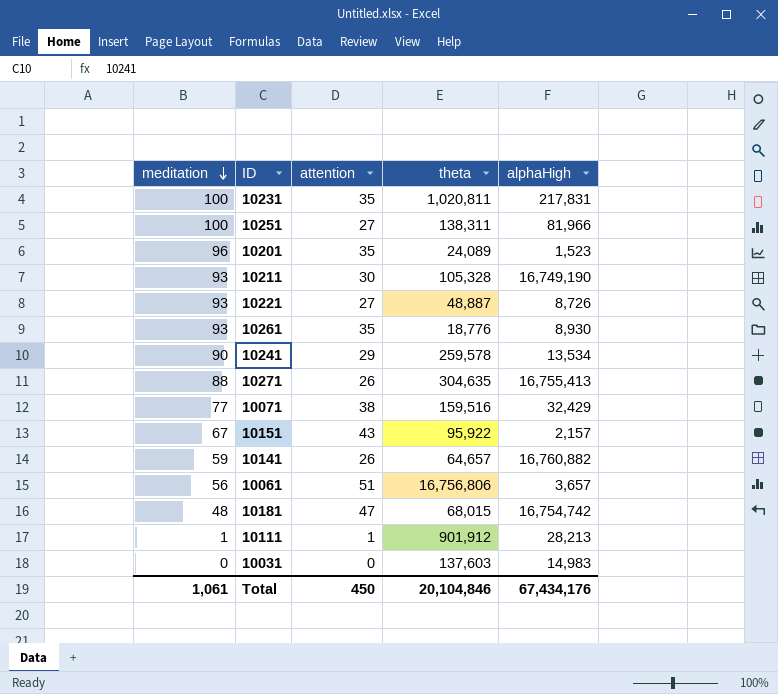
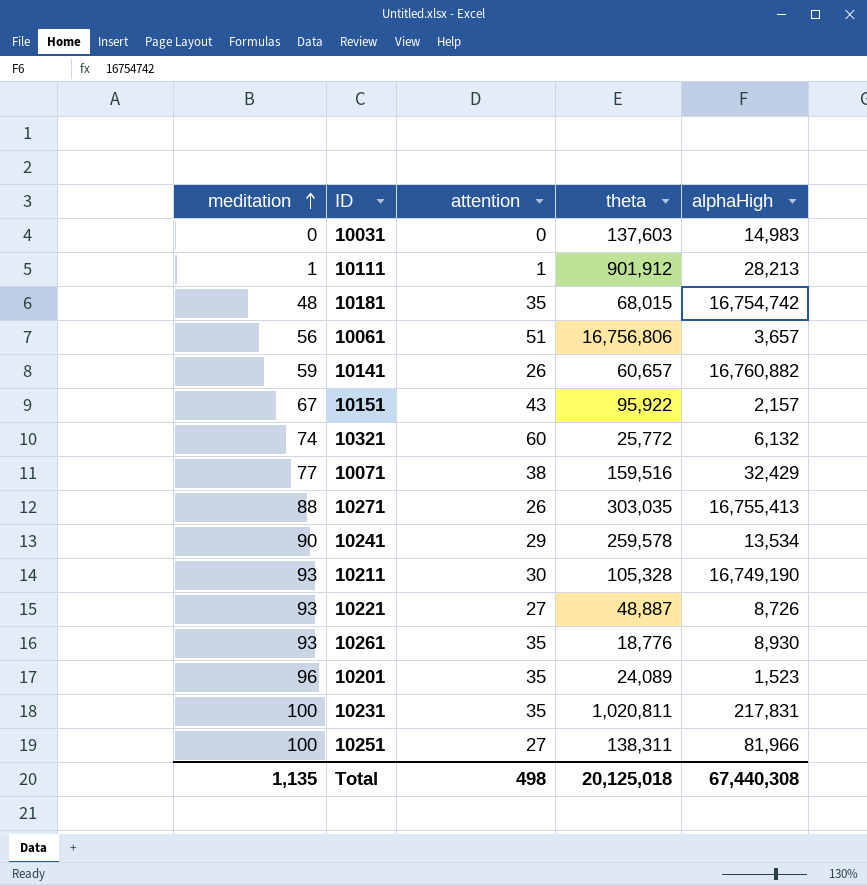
row order: meditation descending -> meditation ascending
10181 | attention: 47 -> 35
10141 | theta: 64,657 -> 60,657
row 10321: none -> 74 | 60 | 25,772 | 6,132
10271 | theta: 304,635 -> 303,035
Total | meditation: 1,061 -> 1,135
Total | attention: 450 -> 498
Total | theta: 20,104,846 -> 20,125,018
Total | alphaHigh: 67,434,176 -> 67,440,308

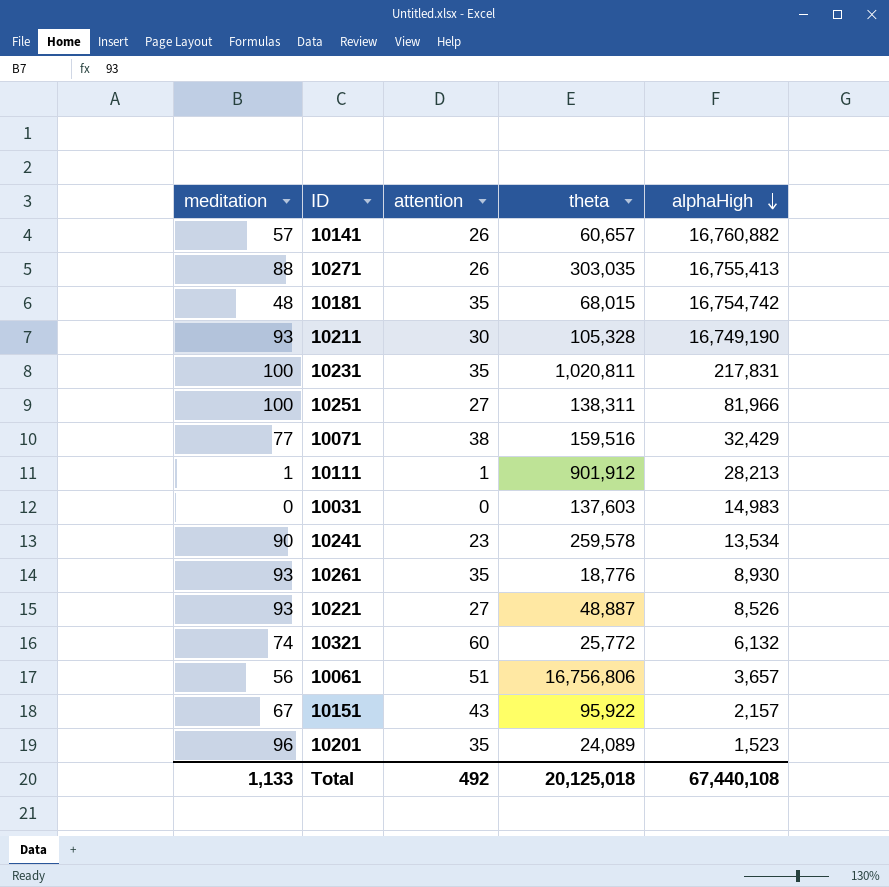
row order: meditation ascending -> alphaHigh descending
10141 | meditation: 59 -> 57
10241 | attention: 29 -> 23
10221 | alphaHigh: 8,726 -> 8,526
Total | meditation: 1,135 -> 1,133
Total | attention: 498 -> 492
Total | alphaHigh: 67,440,308 -> 67,440,108

